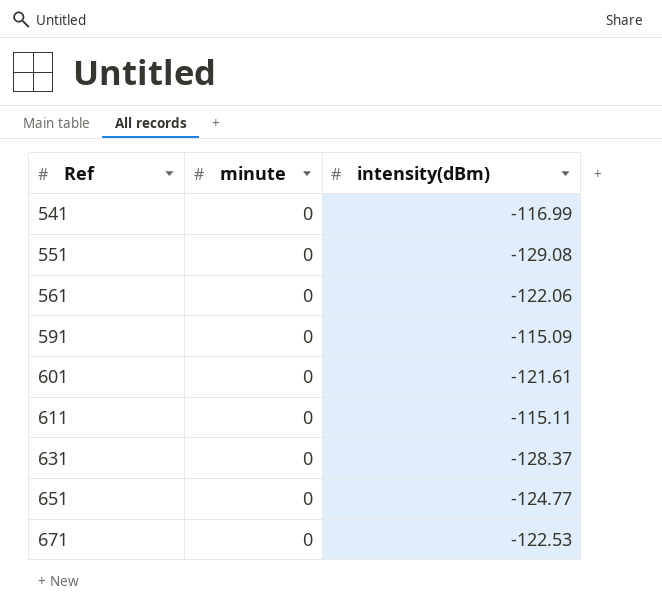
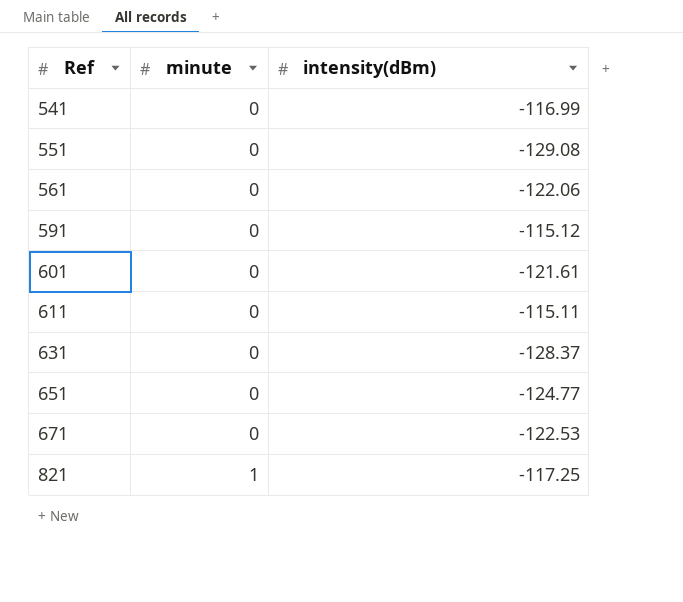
591 | intensity(dBm): -115.09 -> -115.12
row 821: none -> 1 | -117.25

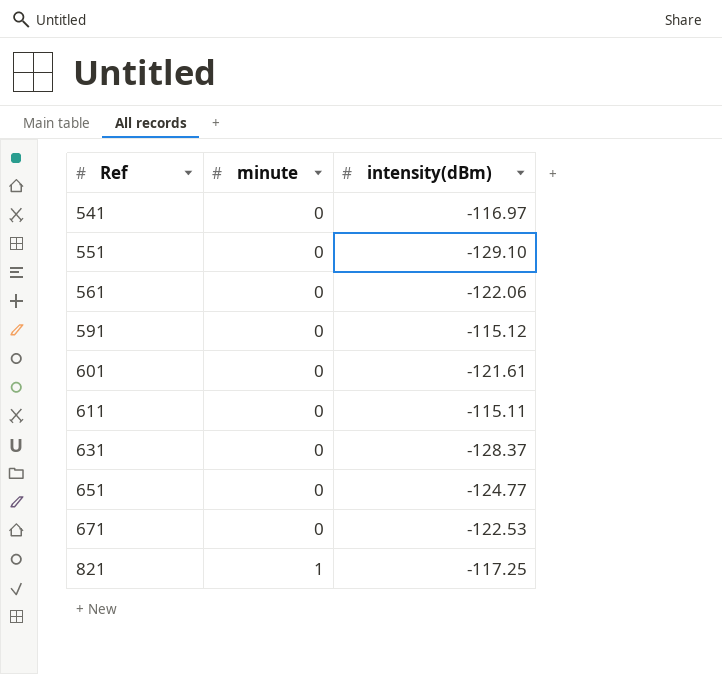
541 | intensity(dBm): -116.99 -> -116.97
551 | intensity(dBm): -129.08 -> -129.10

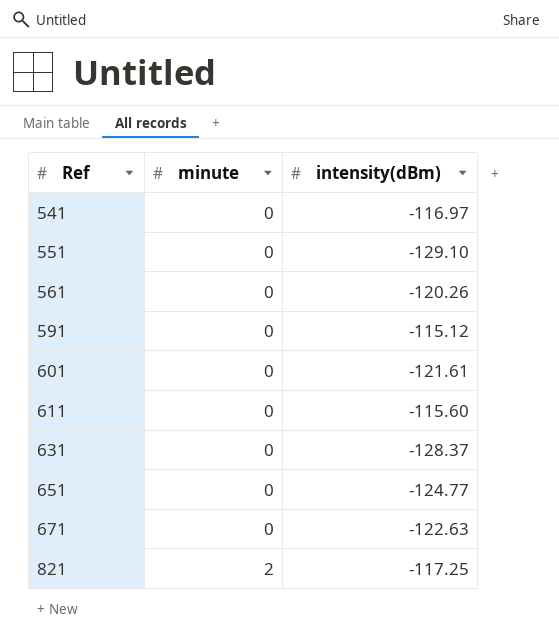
561 | intensity(dBm): -122.06 -> -120.26
611 | intensity(dBm): -115.11 -> -115.60
671 | intensity(dBm): -122.53 -> -122.63
821 | minute: 1 -> 2

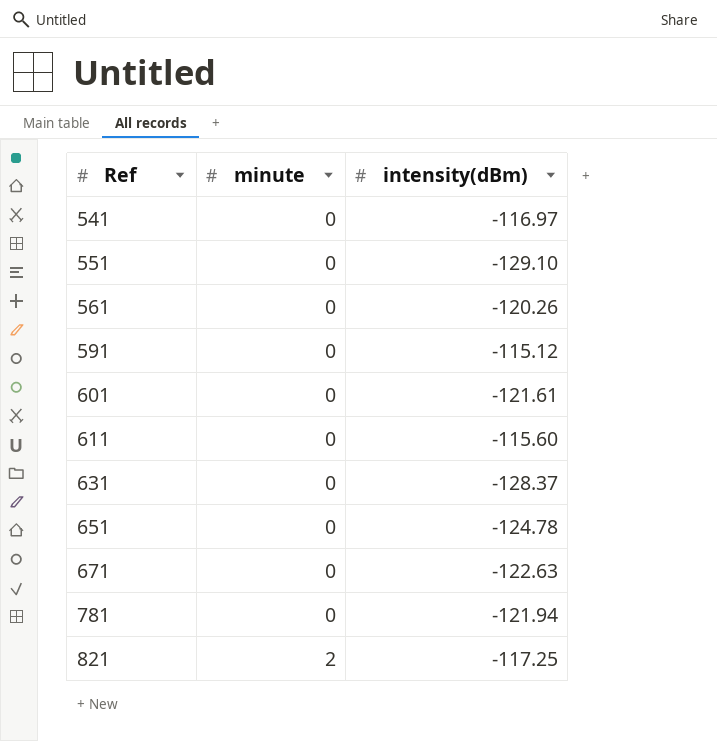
651 | intensity(dBm): -124.77 -> -124.78
row 781: none -> 0 | -121.94

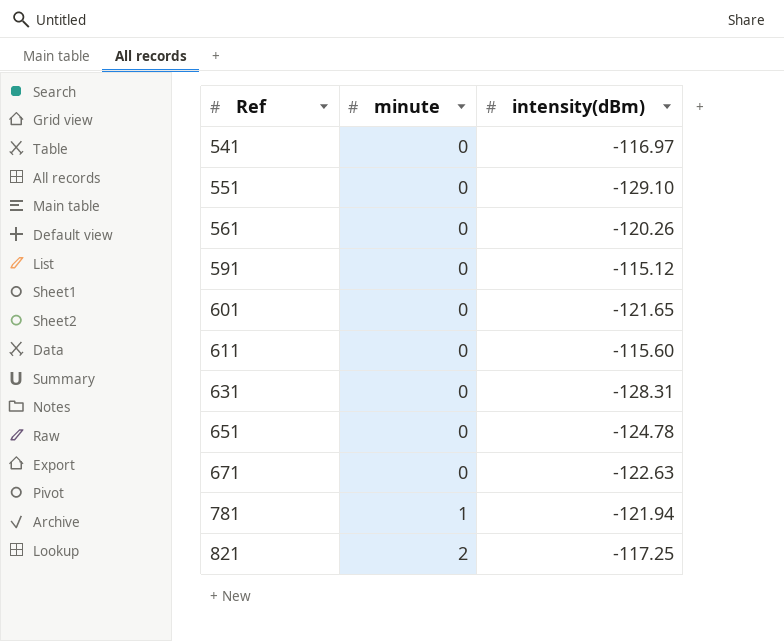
601 | intensity(dBm): -121.61 -> -121.65
631 | intensity(dBm): -128.37 -> -128.31
781 | minute: 0 -> 1

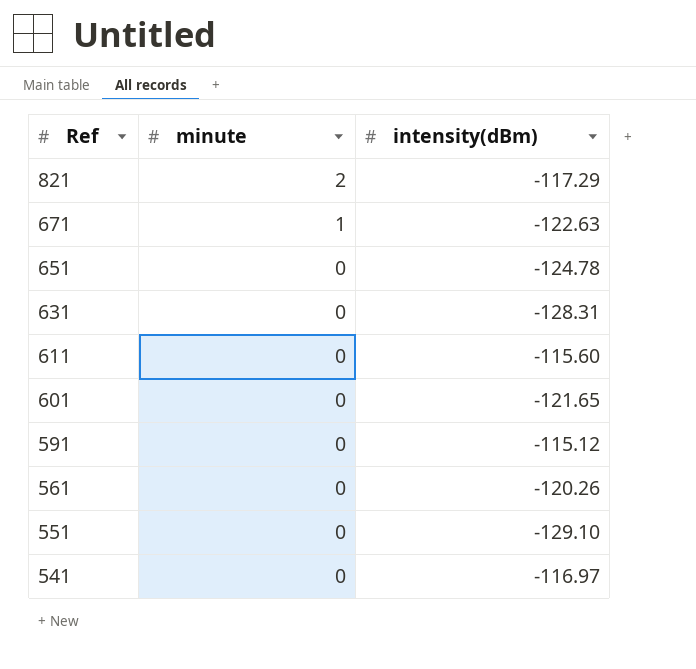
row order: Ref ascending -> Ref descending
row 781: 1 | -121.94 -> none
821 | intensity(dBm): -117.25 -> -117.29
671 | minute: 0 -> 1

